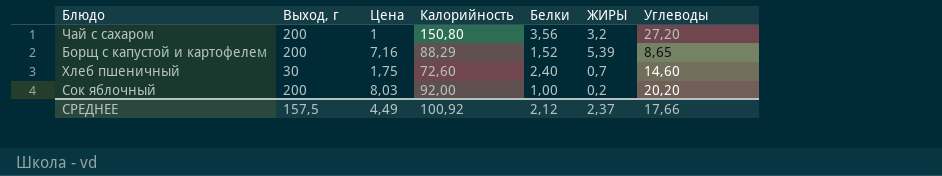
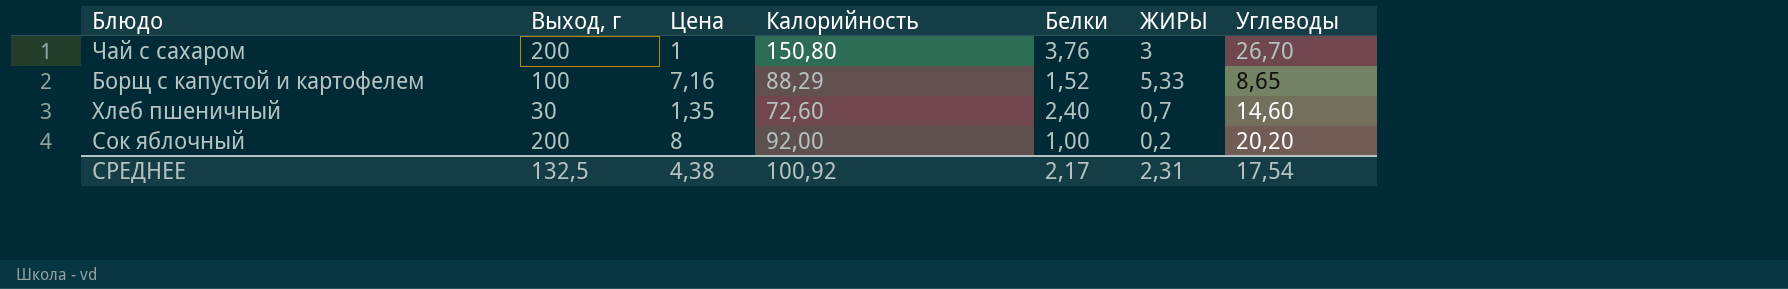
Чай с сахаром | Белки: 3,56 -> 3,76
Чай с сахаром | ЖИРЫ: 3,2 -> 3
Чай с сахаром | Углеводы: 27,20 -> 26,70
Борщ с капустой и картофелем | Выход, г: 200 -> 100
Борщ с капустой и картофелем | ЖИРЫ: 5,39 -> 5,33
Хлеб пшеничный | Цена: 1,75 -> 1,35
Сок яблочный | Цена: 8,03 -> 8
СРЕДНЕЕ | Выход, г: 157,5 -> 132,5
СРЕДНЕЕ | Цена: 4,49 -> 4,38
СРЕДНЕЕ | Белки: 2,12 -> 2,17
СРЕДНЕЕ | ЖИРЫ: 2,37 -> 2,31
СРЕДНЕЕ | Углеводы: 17,66 -> 17,54

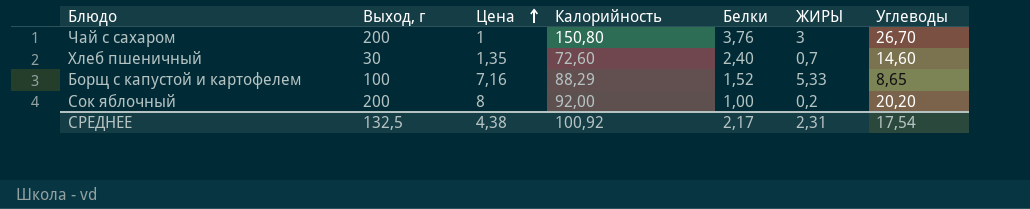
row order: none -> Цена ascending

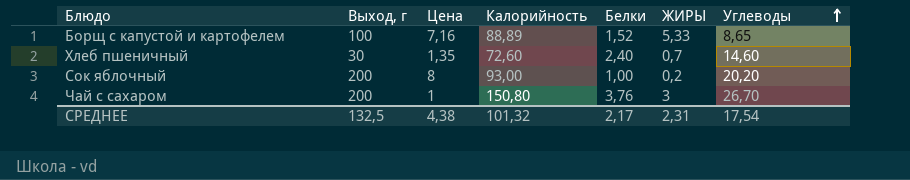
row order: Цена ascending -> Углеводы ascending
Борщ с капустой и картофелем | Калорийность: 88,29 -> 88,89
Сок яблочный | Калорийность: 92,00 -> 93,00
СРЕДНЕЕ | Калорийность: 100,92 -> 101,32

